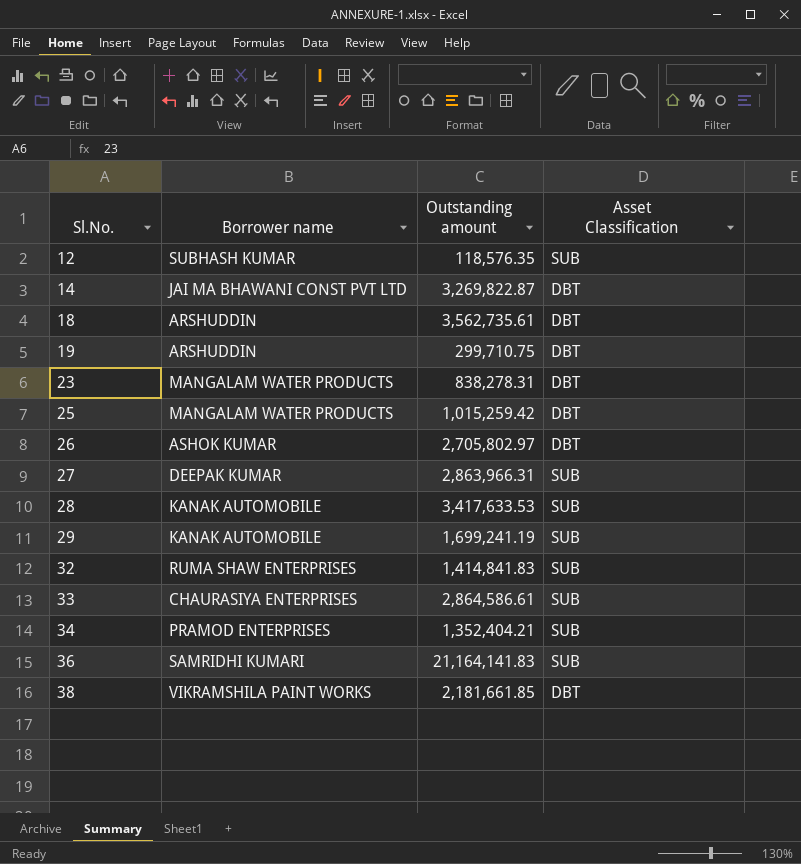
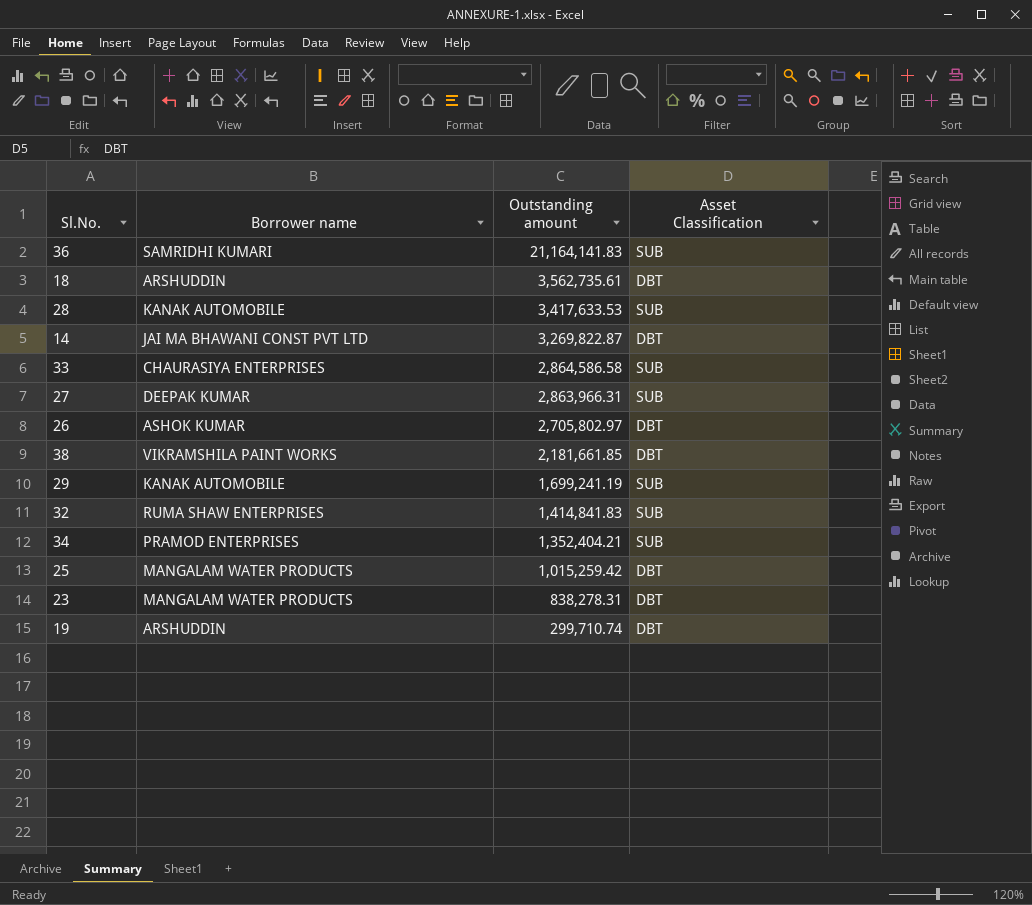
row order: Sl.No. ascending -> Outstanding amount descending
row 12: SUBHASH KUMAR | 118,576.35 | SUB -> none
33 | Outstanding amount: 2,864,586.61 -> 2,864,586.58
19 | Outstanding amount: 299,710.75 -> 299,710.74

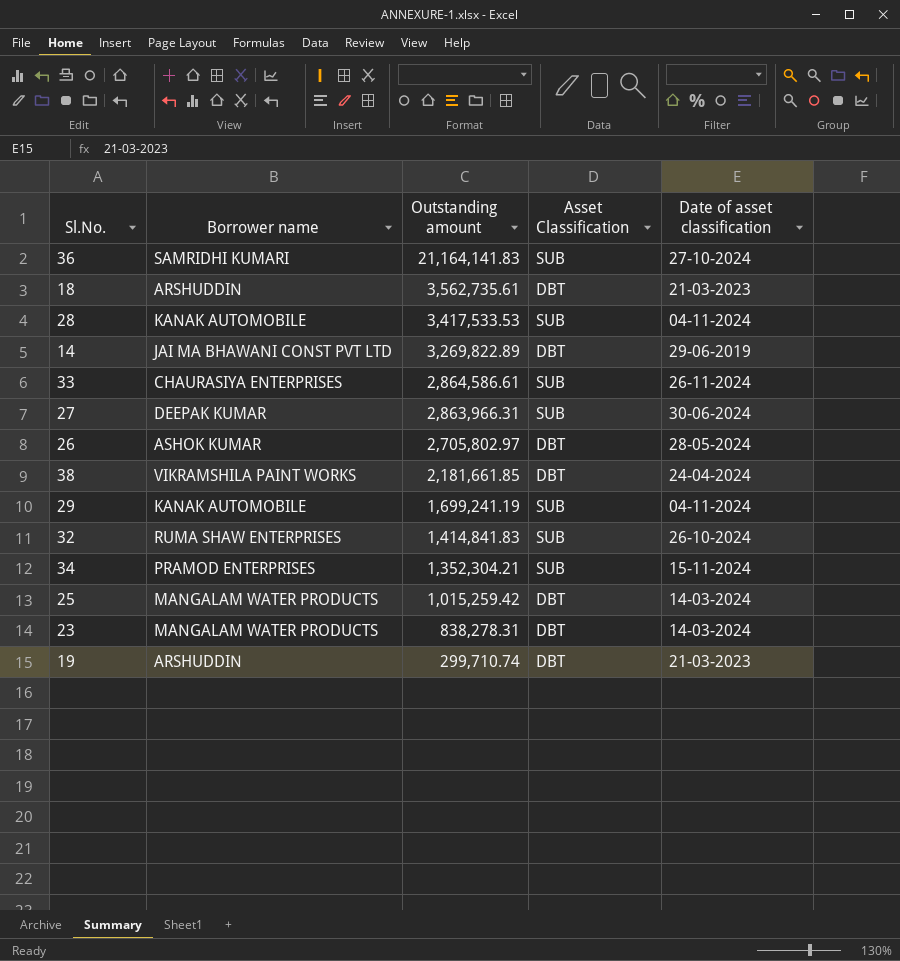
column Date of asset classification | position: none -> 5
28 | Outstanding amount: 3,417,633.53 -> 3,417,533.53
14 | Outstanding amount: 3,269,822.87 -> 3,269,822.89
33 | Outstanding amount: 2,864,586.58 -> 2,864,586.61
34 | Outstanding amount: 1,352,404.21 -> 1,352,304.21

